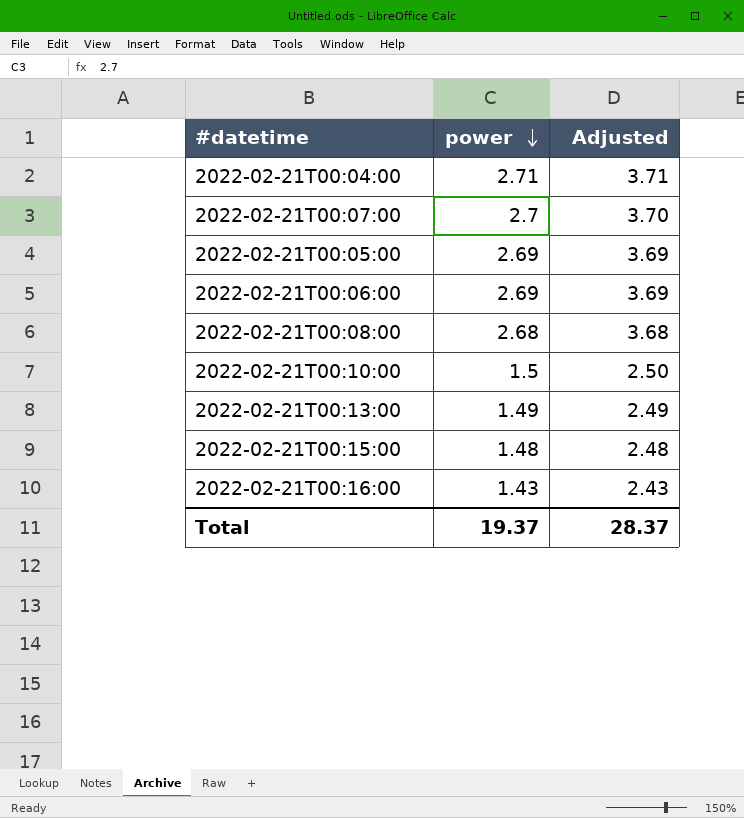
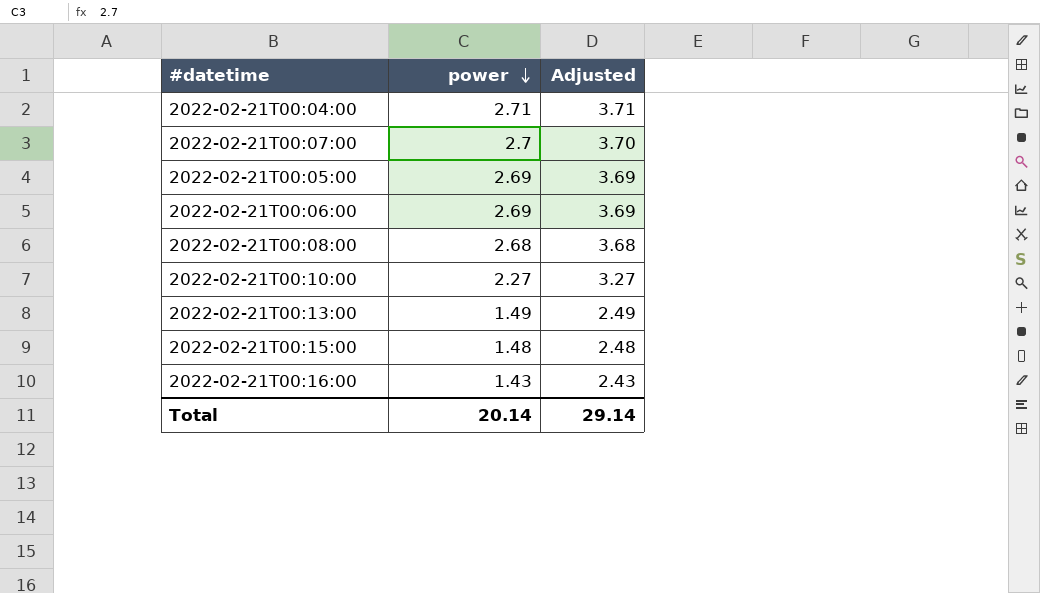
2022-02-21T00:10:00 | power: 1.5 -> 2.27
2022-02-21T00:10:00 | Adjusted: 2.50 -> 3.27
Total | power: 19.37 -> 20.14
Total | Adjusted: 28.37 -> 29.14

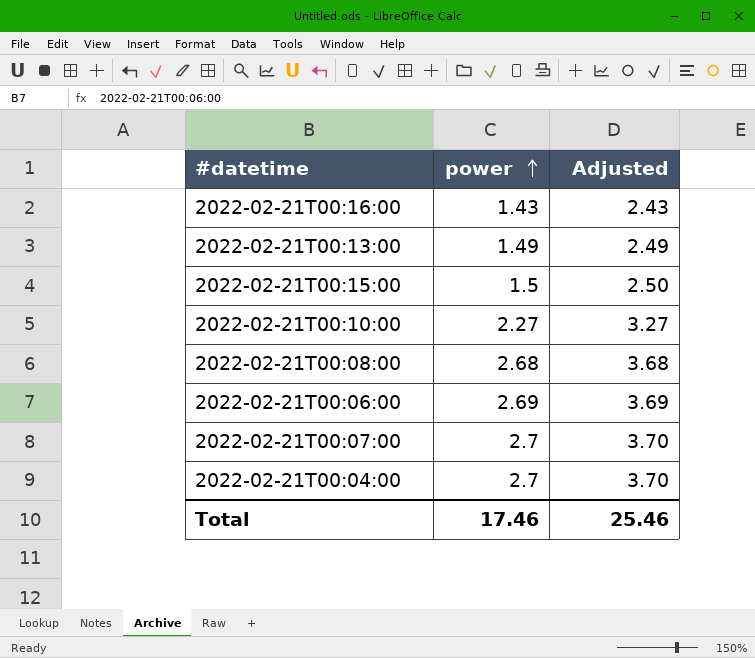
row order: power descending -> power ascending
row 2022-02-21T00:05:00: 2.69 | 3.69 -> none
2022-02-21T00:15:00 | power: 1.48 -> 1.5
2022-02-21T00:15:00 | Adjusted: 2.48 -> 2.50
2022-02-21T00:04:00 | power: 2.71 -> 2.7
2022-02-21T00:04:00 | Adjusted: 3.71 -> 3.70
Total | power: 20.14 -> 17.46
Total | Adjusted: 29.14 -> 25.46

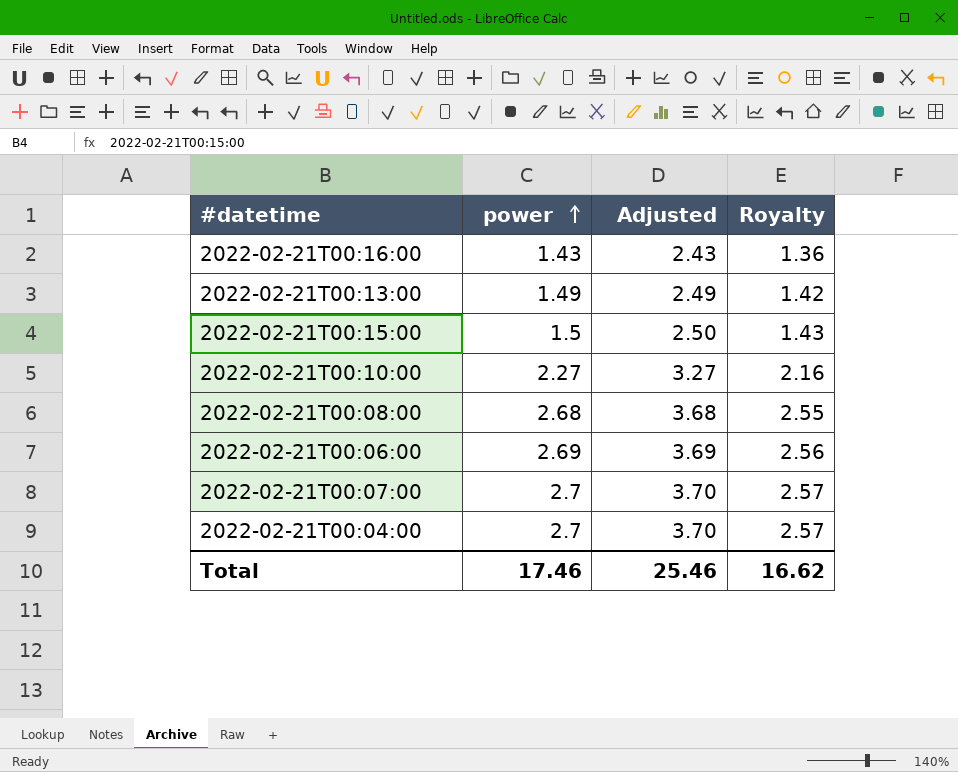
column Royalty | formula: none -> [power] * 0.95

